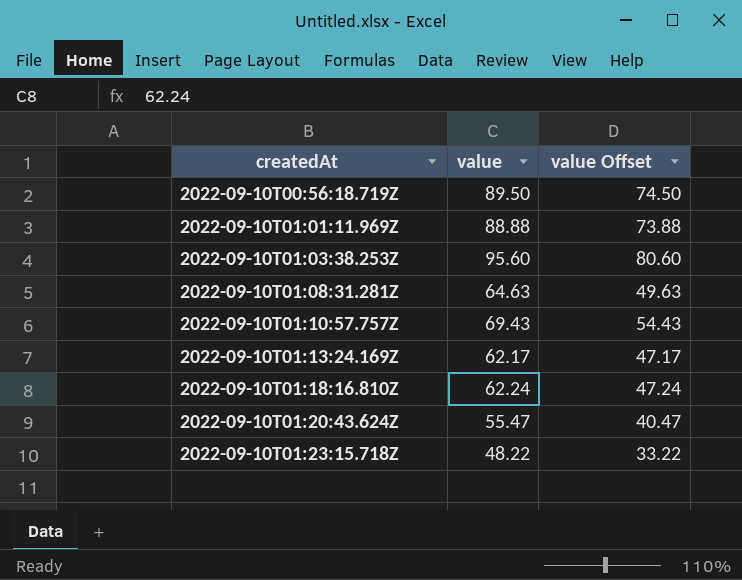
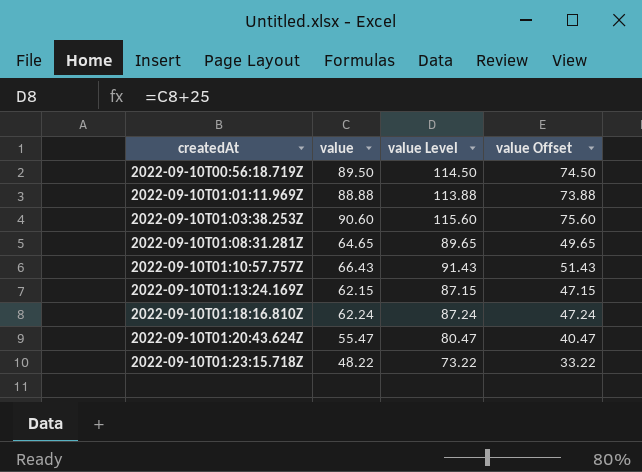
column value Level | formula: none -> [value] + 25
2022-09-10T01:03:38.253Z | value: 95.60 -> 90.60
2022-09-10T01:03:38.253Z | value Offset: 80.60 -> 75.60
2022-09-10T01:08:31.281Z | value: 64.63 -> 64.65
2022-09-10T01:08:31.281Z | value Offset: 49.63 -> 49.65
2022-09-10T01:10:57.757Z | value: 69.43 -> 66.43
2022-09-10T01:10:57.757Z | value Offset: 54.43 -> 51.43
2022-09-10T01:13:24.169Z | value: 62.17 -> 62.15
2022-09-10T01:13:24.169Z | value Offset: 47.17 -> 47.15

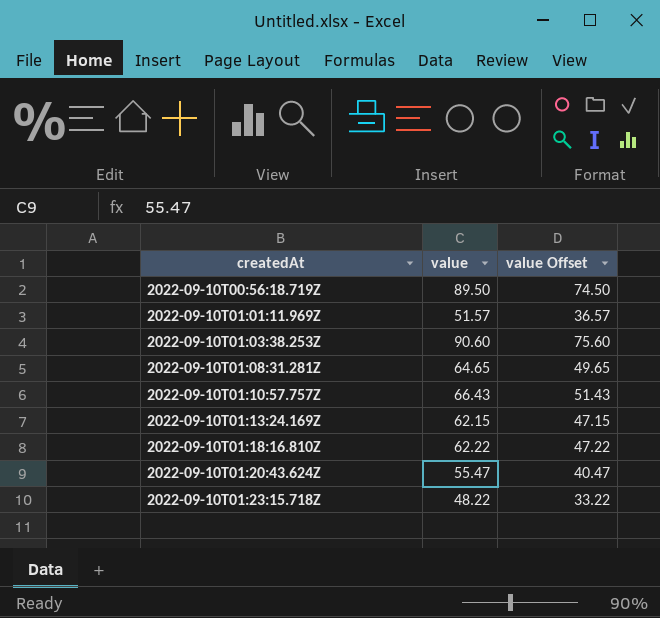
column value Level | formula: [value] + 25 -> none
2022-09-10T01:01:11.969Z | value: 88.88 -> 51.57
2022-09-10T01:01:11.969Z | value Offset: 73.88 -> 36.57
2022-09-10T01:18:16.810Z | value: 62.24 -> 62.22
2022-09-10T01:18:16.810Z | value Offset: 47.24 -> 47.22

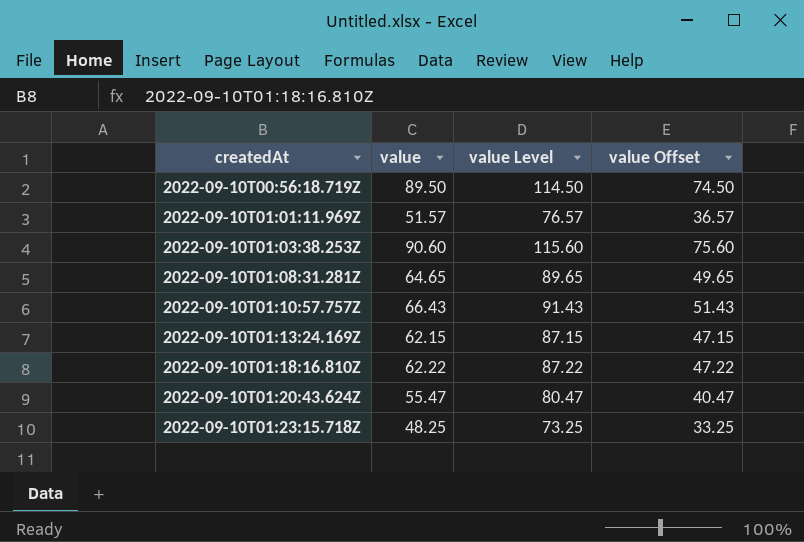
column value Level | formula: none -> [value] + 25
2022-09-10T01:23:15.718Z | value: 48.22 -> 48.25
2022-09-10T01:23:15.718Z | value Offset: 33.22 -> 33.25

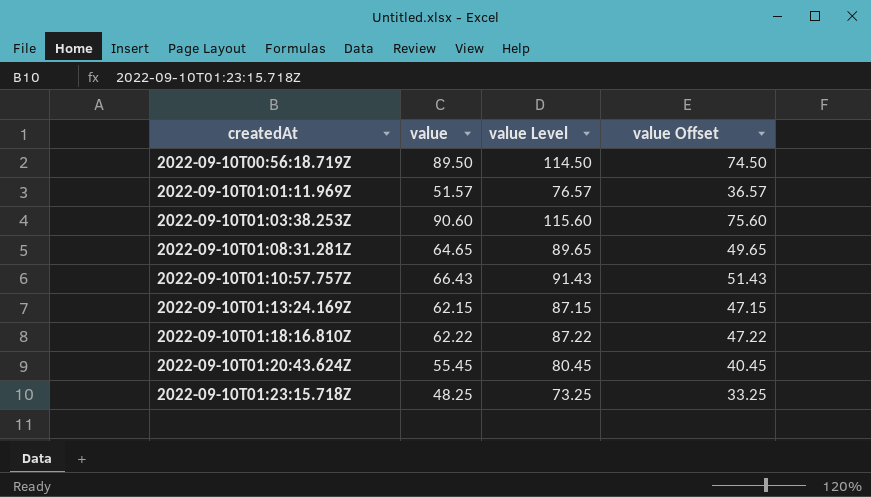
2022-09-10T01:20:43.624Z | value: 55.47 -> 55.45
2022-09-10T01:20:43.624Z | value Level: 80.47 -> 80.45
2022-09-10T01:20:43.624Z | value Offset: 40.47 -> 40.45

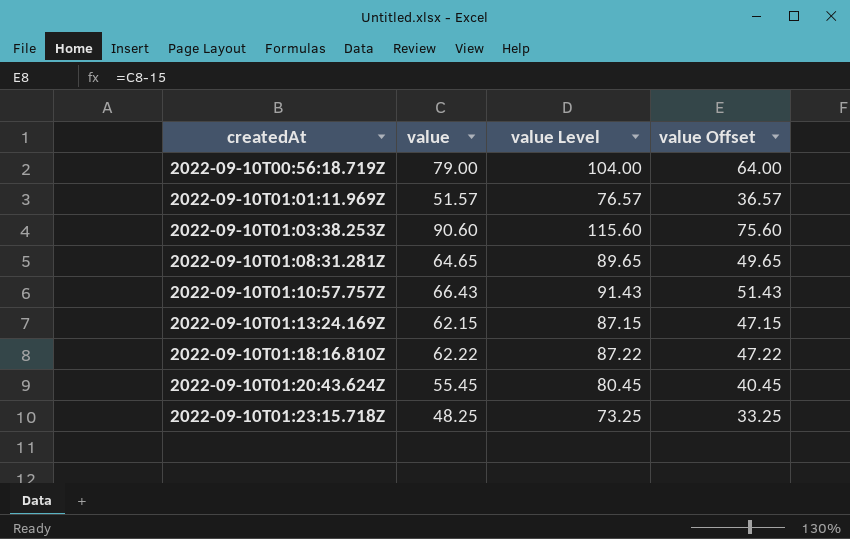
2022-09-10T00:56:18.719Z | value: 89.50 -> 79.00
2022-09-10T00:56:18.719Z | value Level: 114.50 -> 104.00
2022-09-10T00:56:18.719Z | value Offset: 74.50 -> 64.00

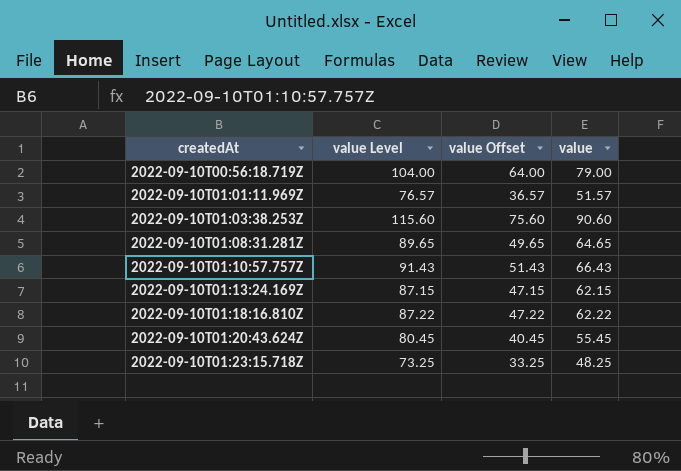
column value | position: 2 -> 4

